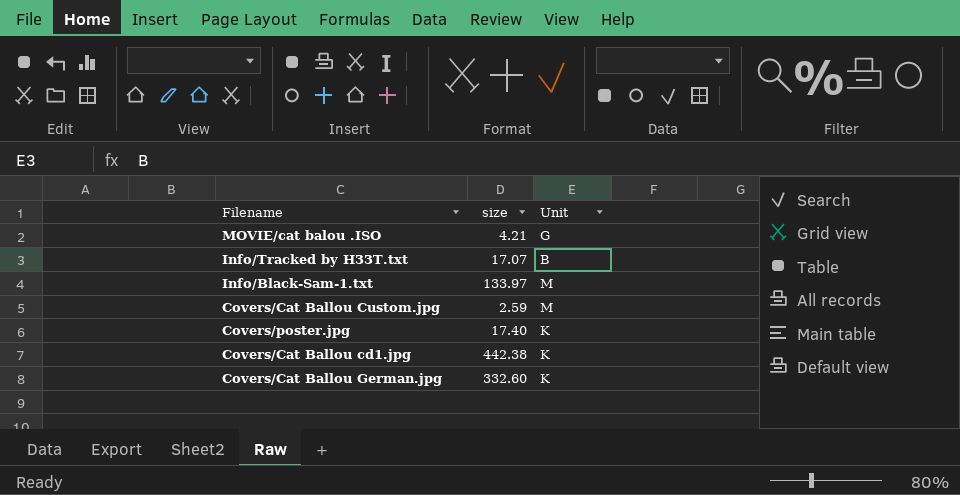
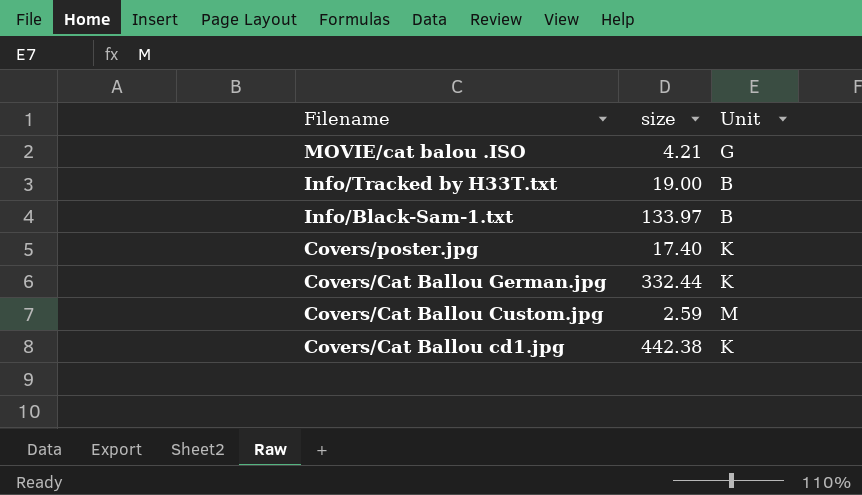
row order: none -> Filename descending
Info/Tracked by H33T.txt | size: 17.07 -> 19.00
Info/Black-Sam-1.txt | Unit: M -> B
Covers/Cat Ballou German.jpg | size: 332.60 -> 332.44

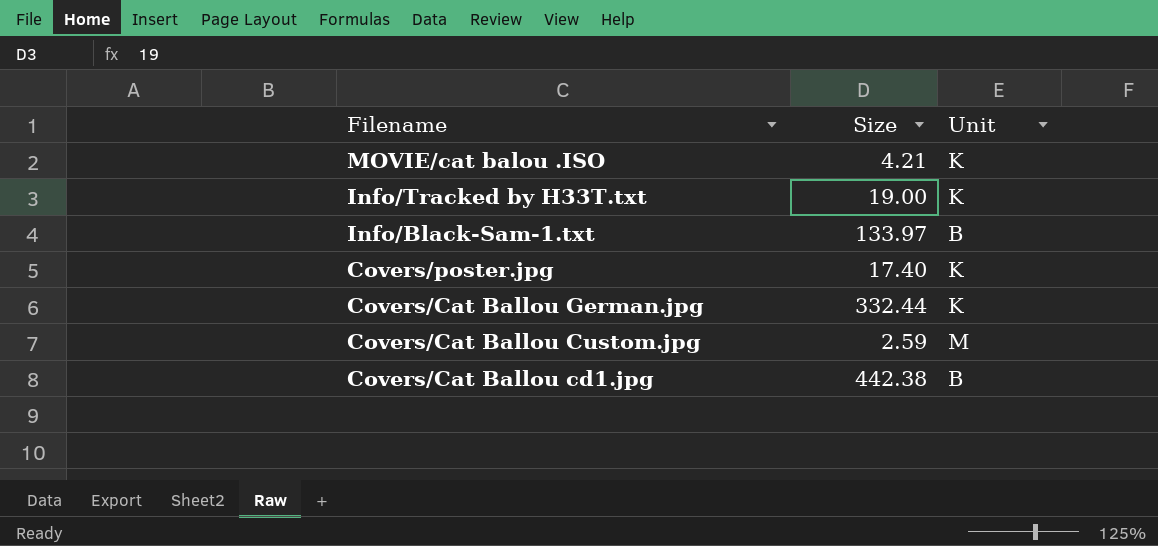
column name: size -> Size
MOVIE/cat balou .ISO | Unit: G -> K
Info/Tracked by H33T.txt | Unit: B -> K
Covers/Cat Ballou cd1.jpg | Unit: K -> B

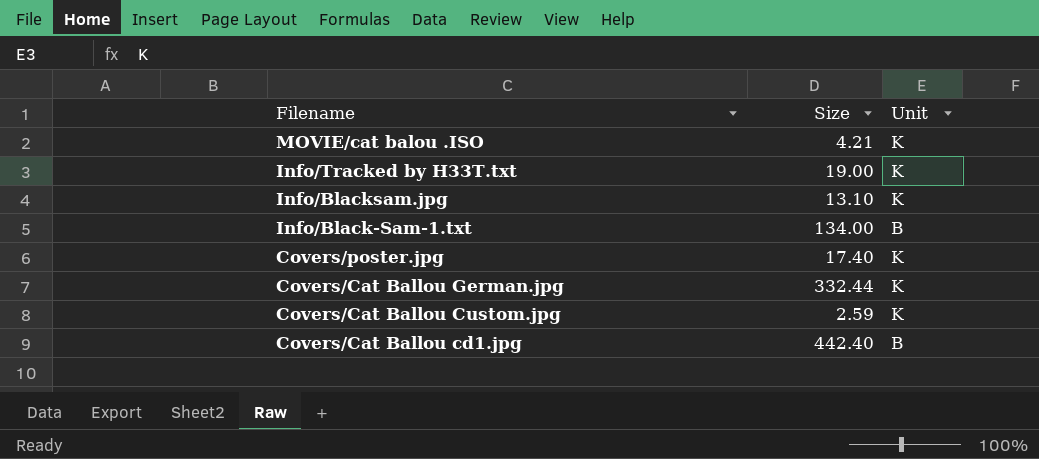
row Info/Blacksam.jpg: none -> 13.10 | K
Info/Black-Sam-1.txt | Size: 133.97 -> 134.00
Covers/Cat Ballou Custom.jpg | Unit: M -> K
Covers/Cat Ballou cd1.jpg | Size: 442.38 -> 442.40

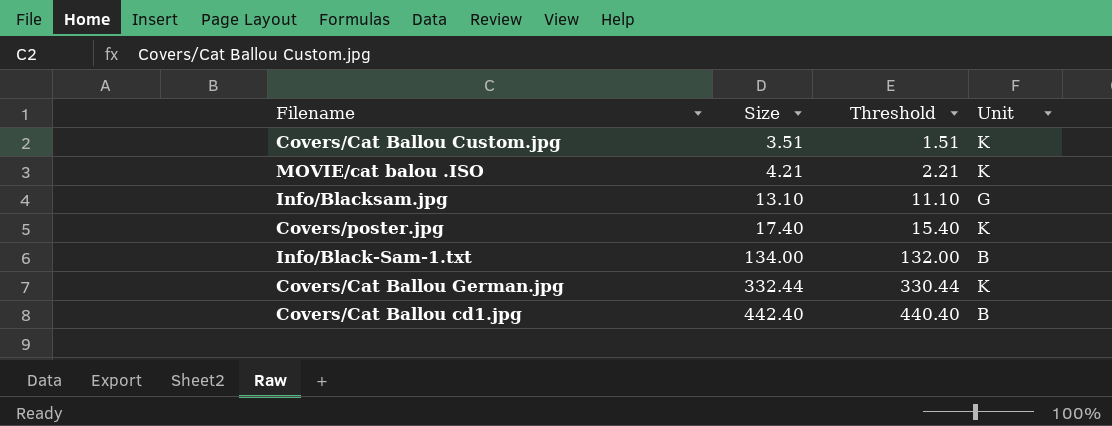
row order: Filename descending -> Size ascending
column Threshold | formula: none -> [Size] - 2
row Info/Tracked by H33T.txt: 19.00 | K -> none
Covers/Cat Ballou Custom.jpg | Size: 2.59 -> 3.51
Info/Blacksam.jpg | Unit: K -> G

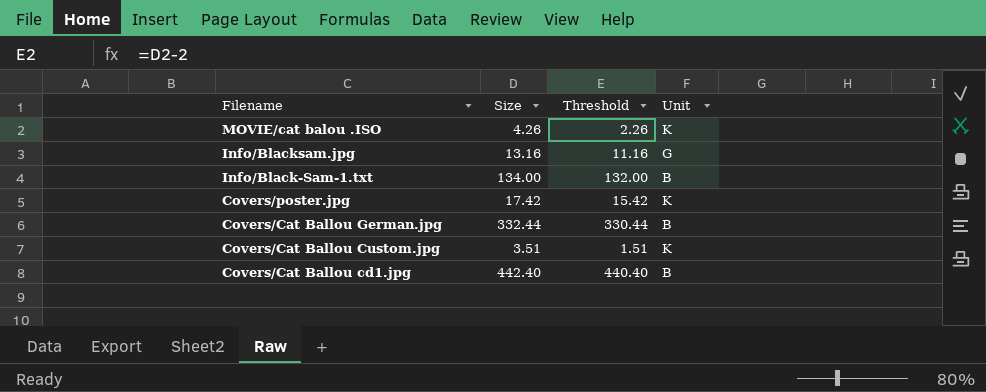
row order: Size ascending -> Filename descending
MOVIE/cat balou .ISO | Size: 4.21 -> 4.26
MOVIE/cat balou .ISO | Threshold: 2.21 -> 2.26
Info/Blacksam.jpg | Size: 13.10 -> 13.16
Info/Blacksam.jpg | Threshold: 11.10 -> 11.16
Covers/poster.jpg | Size: 17.40 -> 17.42
Covers/poster.jpg | Threshold: 15.40 -> 15.42
Covers/Cat Ballou German.jpg | Unit: K -> B

